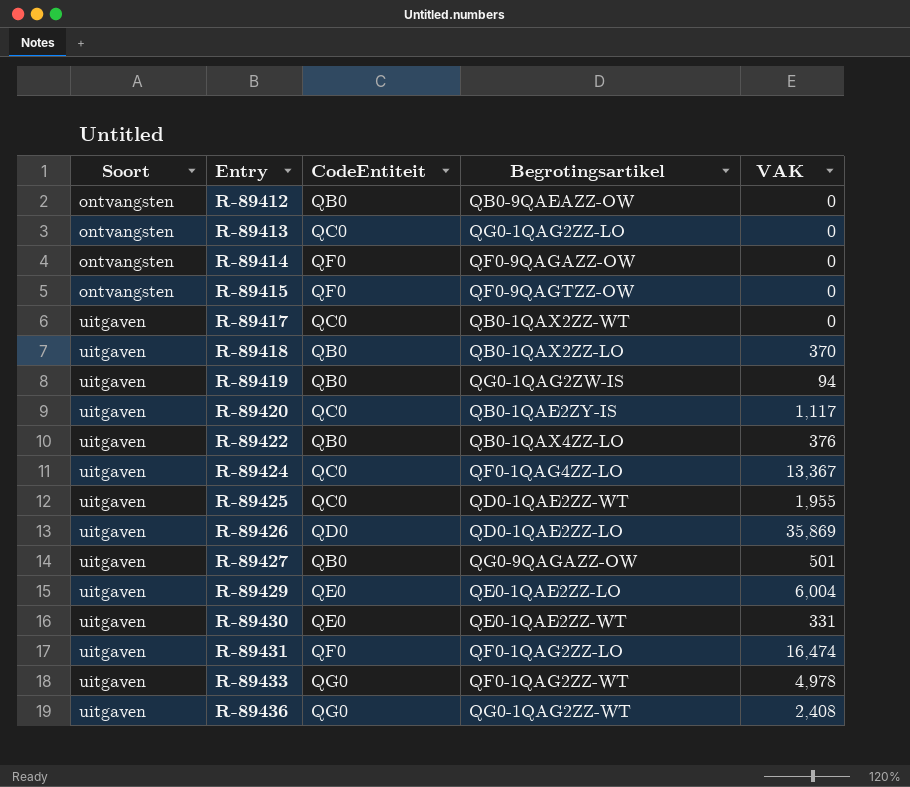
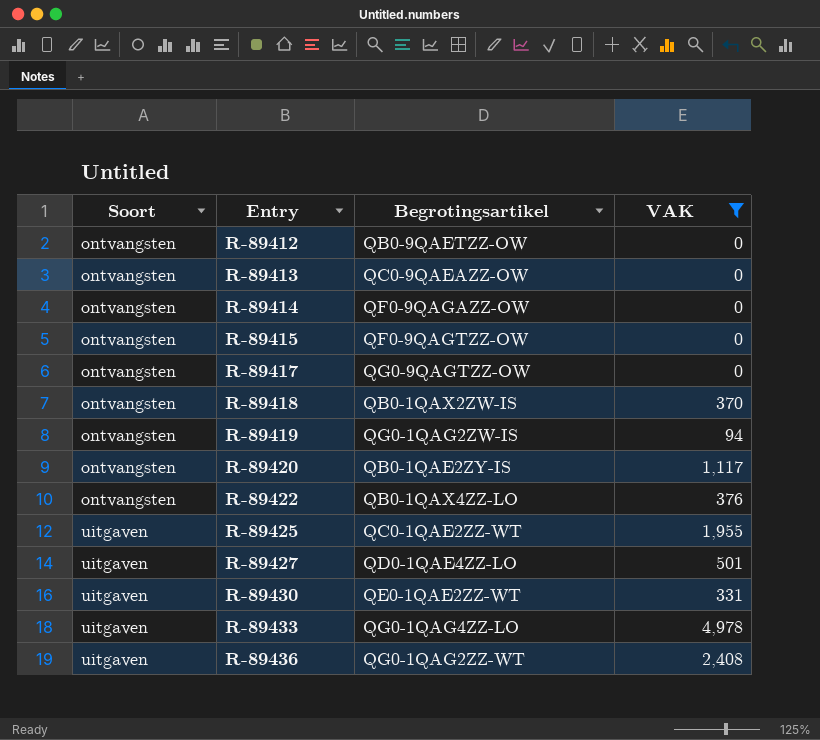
filter: none -> VAK <= 4,978
column CodeEntiteit | position: 3 -> none
R-89412 | Begrotingsartikel: QB0-9QAEAZZ-OW -> QB0-9QAETZZ-OW
R-89413 | Begrotingsartikel: QG0-1QAG2ZZ-LO -> QC0-9QAEAZZ-OW
R-89417 | Soort: uitgaven -> ontvangsten
R-89417 | Begrotingsartikel: QB0-1QAX2ZZ-WT -> QG0-9QAGTZZ-OW
R-89418 | Soort: uitgaven -> ontvangsten
R-89418 | Begrotingsartikel: QB0-1QAX2ZZ-LO -> QB0-1QAX2ZW-IS
R-89419 | Soort: uitgaven -> ontvangsten
R-89420 | Soort: uitgaven -> ontvangsten
R-89422 | Soort: uitgaven -> ontvangsten
R-89425 | Begrotingsartikel: QD0-1QAE2ZZ-WT -> QC0-1QAE2ZZ-WT
R-89427 | Begrotingsartikel: QG0-9QAGAZZ-OW -> QD0-1QAE4ZZ-LO
R-89433 | Begrotingsartikel: QF0-1QAG2ZZ-WT -> QG0-1QAG4ZZ-LO

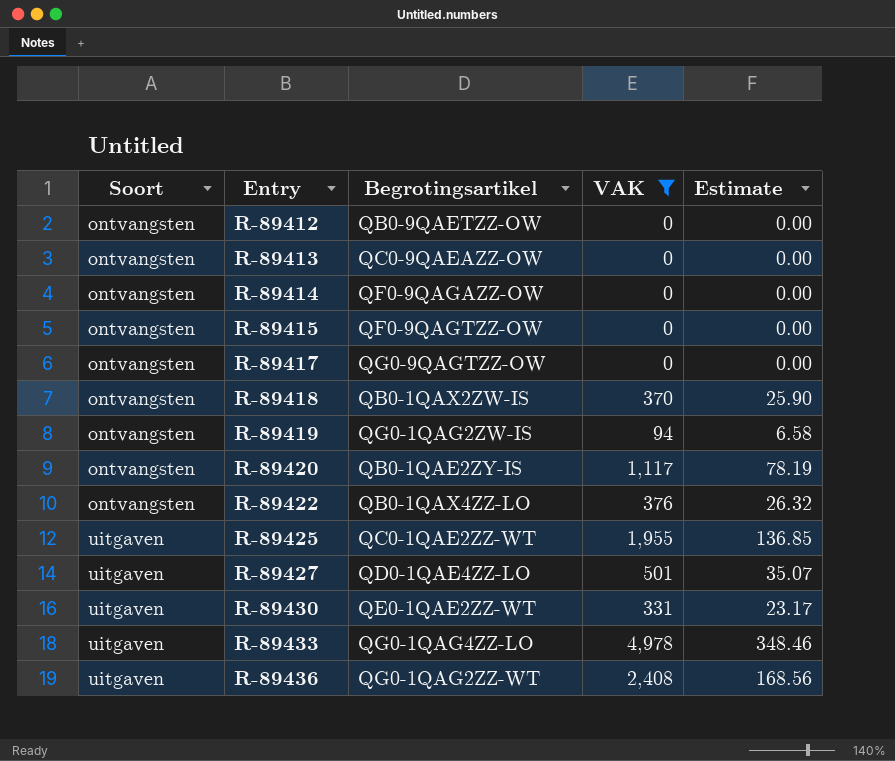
column Estimate | formula: none -> [VAK] * 0.07

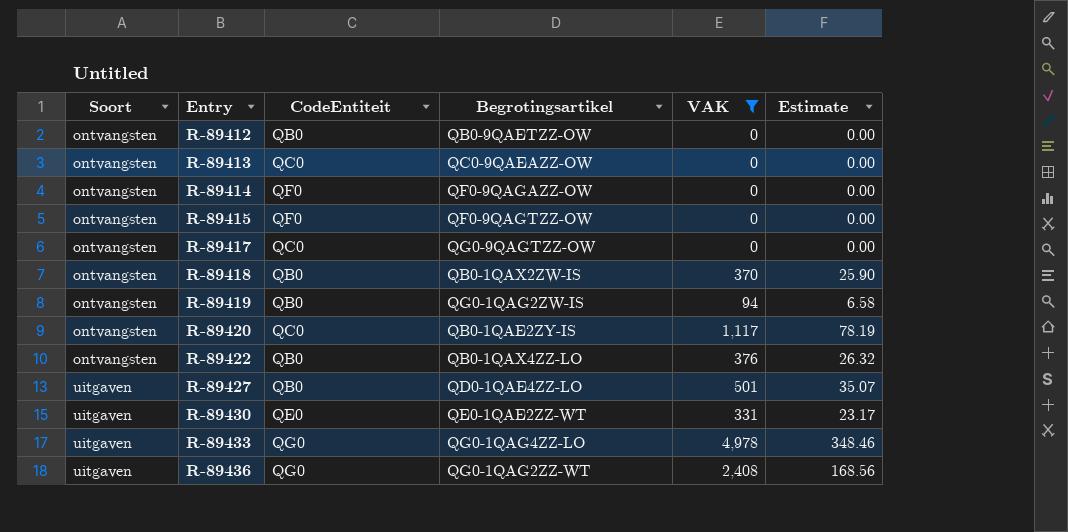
column CodeEntiteit | position: none -> 3
row R-89425: uitgaven | QC0-1QAE2ZZ-WT | 1,955 | 136.85 -> none

